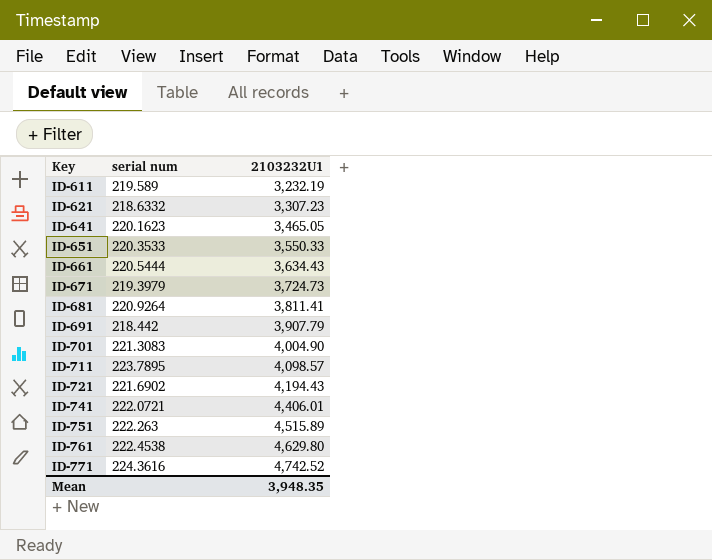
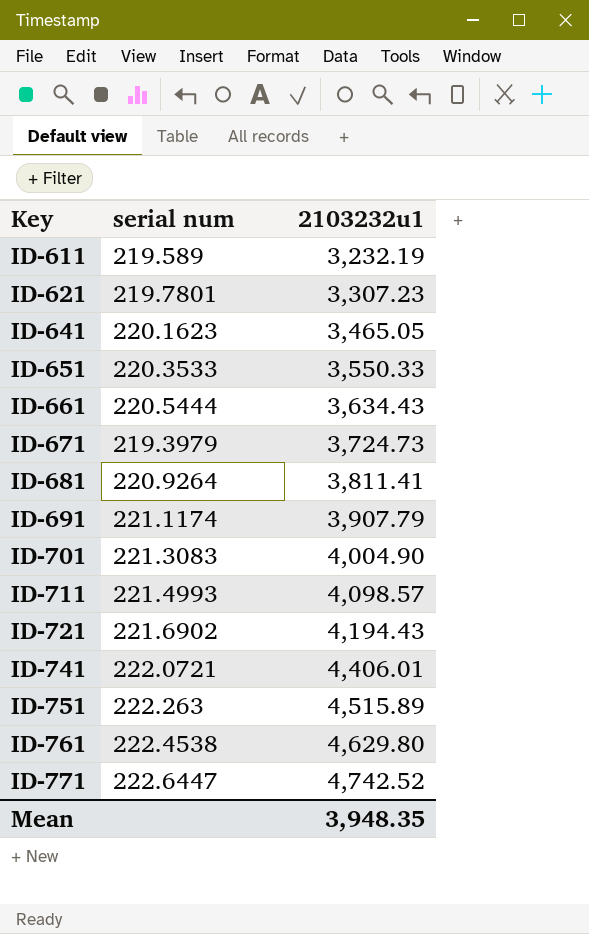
column name: 2103232U1 -> 2103232u1
ID-621 | serial num: 218.6332 -> 219.7801
ID-691 | serial num: 218.442 -> 221.1174
ID-711 | serial num: 223.7895 -> 221.4993
ID-771 | serial num: 224.3616 -> 222.6447

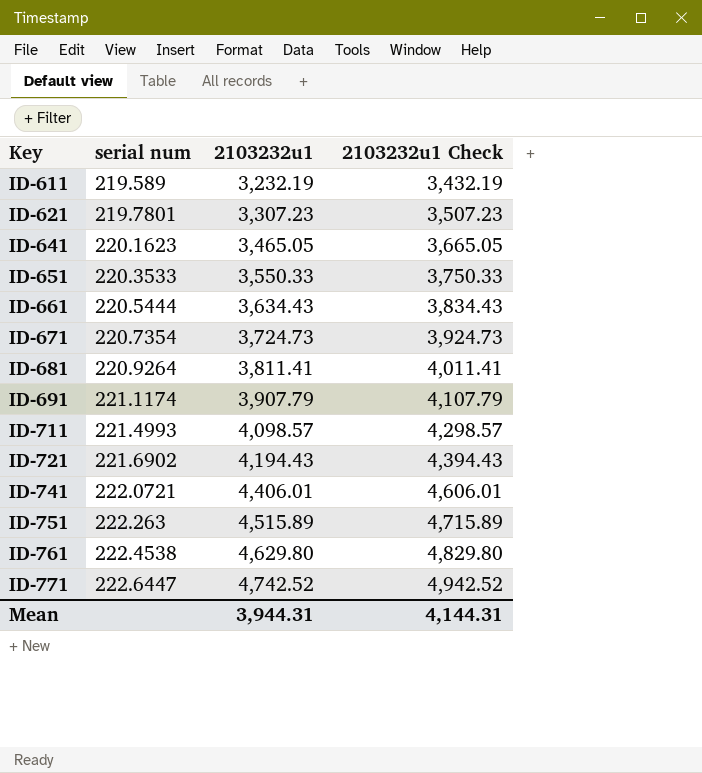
column 2103232u1 Check | formula: none -> [2103232u1] + 200
row ID-701: 221.3083 | 4,004.90 -> none
ID-671 | serial num: 219.3979 -> 220.7354
Mean | 2103232u1: 3,948.35 -> 3,944.31

